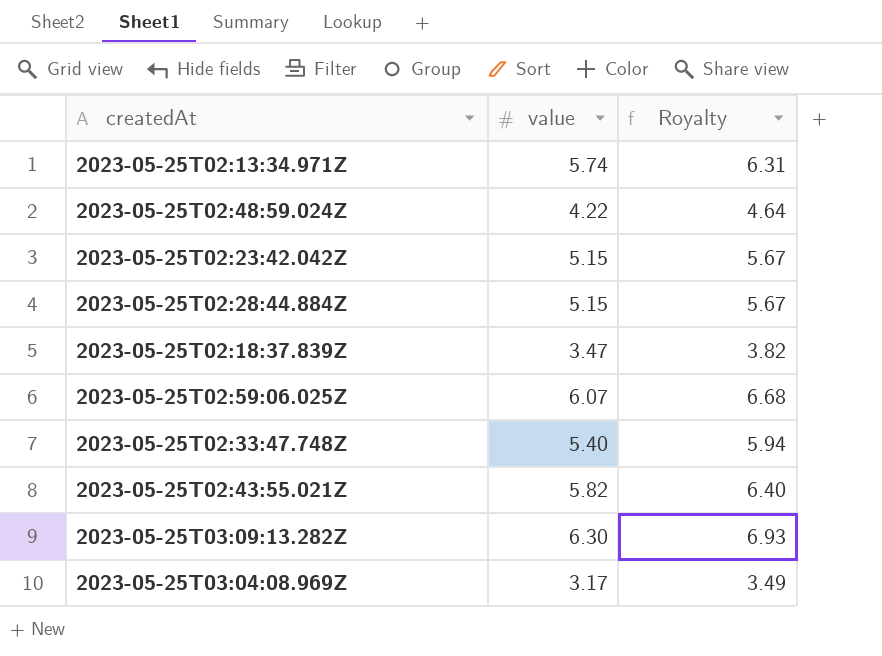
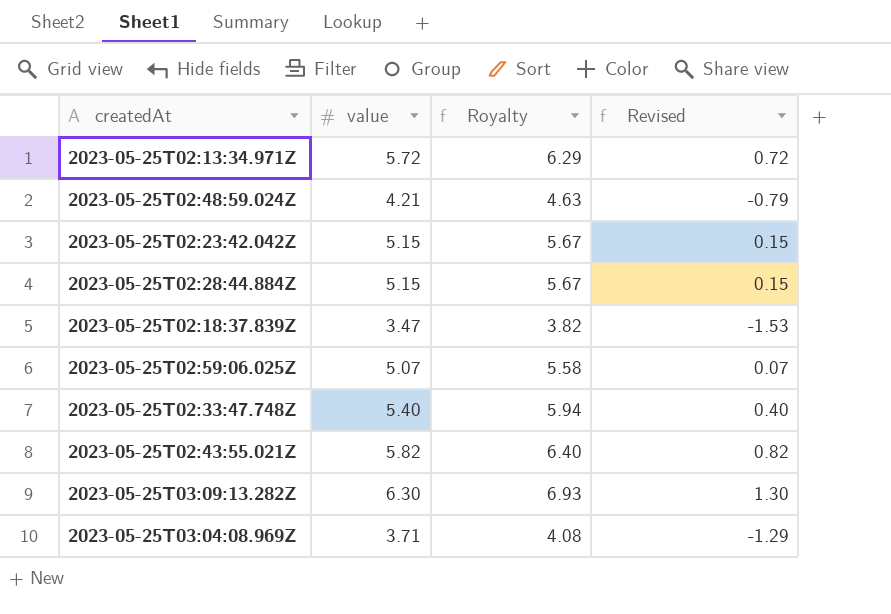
column Revised | formula: none -> [value] - 5
2023-05-25T02:13:34.971Z | value: 5.74 -> 5.72
2023-05-25T02:13:34.971Z | Royalty: 6.31 -> 6.29
2023-05-25T02:48:59.024Z | value: 4.22 -> 4.21
2023-05-25T02:48:59.024Z | Royalty: 4.64 -> 4.63
2023-05-25T02:59:06.025Z | value: 6.07 -> 5.07
2023-05-25T02:59:06.025Z | Royalty: 6.68 -> 5.58
2023-05-25T03:04:08.969Z | value: 3.17 -> 3.71
2023-05-25T03:04:08.969Z | Royalty: 3.49 -> 4.08

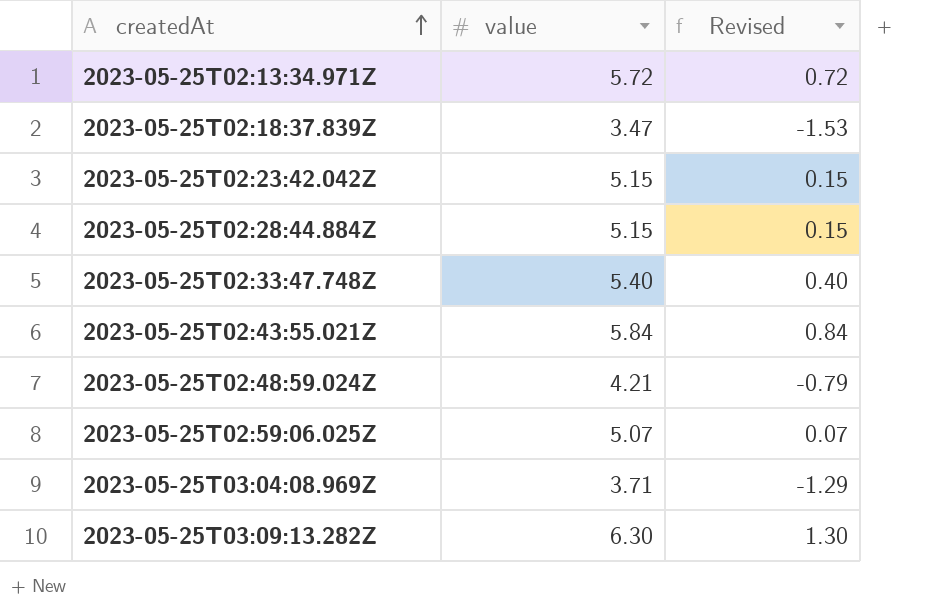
row order: none -> createdAt ascending
column Royalty | formula: [value] * 1.1 -> none
2023-05-25T02:43:55.021Z | value: 5.82 -> 5.84
2023-05-25T02:43:55.021Z | Revised: 0.82 -> 0.84

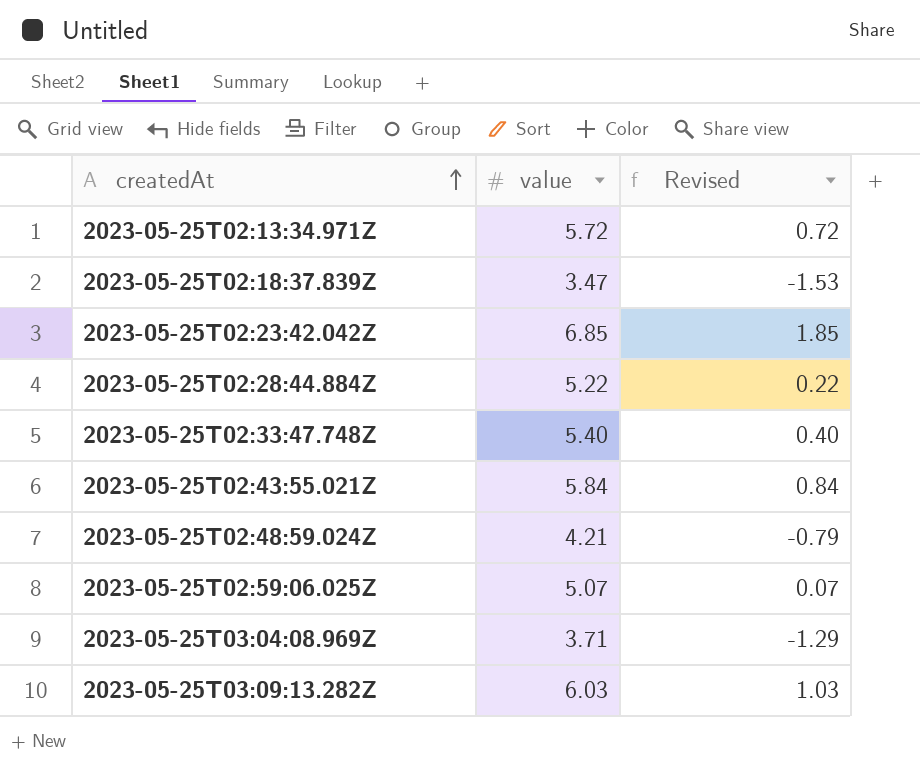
2023-05-25T02:23:42.042Z | value: 5.15 -> 6.85
2023-05-25T02:23:42.042Z | Revised: 0.15 -> 1.85
2023-05-25T02:28:44.884Z | value: 5.15 -> 5.22
2023-05-25T02:28:44.884Z | Revised: 0.15 -> 0.22
2023-05-25T03:09:13.282Z | value: 6.30 -> 6.03
2023-05-25T03:09:13.282Z | Revised: 1.30 -> 1.03

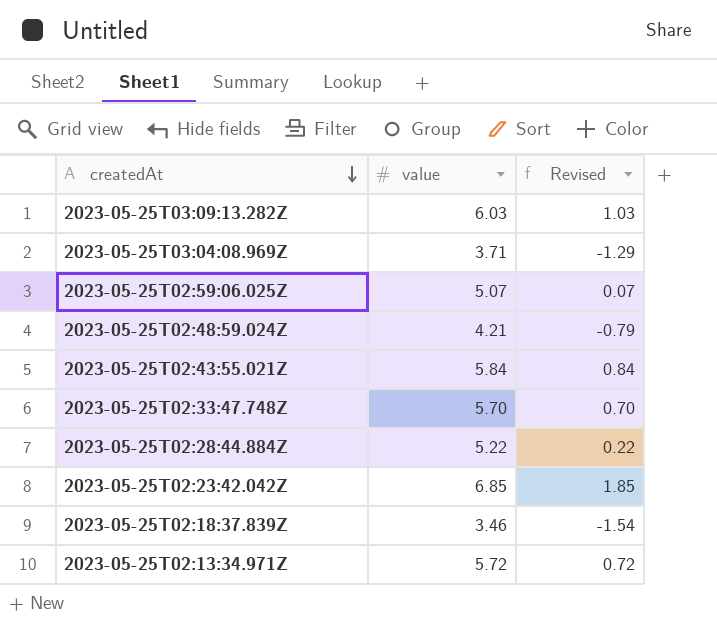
row order: createdAt ascending -> createdAt descending
2023-05-25T02:33:47.748Z | value: 5.40 -> 5.70
2023-05-25T02:33:47.748Z | Revised: 0.40 -> 0.70
2023-05-25T02:18:37.839Z | value: 3.47 -> 3.46
2023-05-25T02:18:37.839Z | Revised: -1.53 -> -1.54

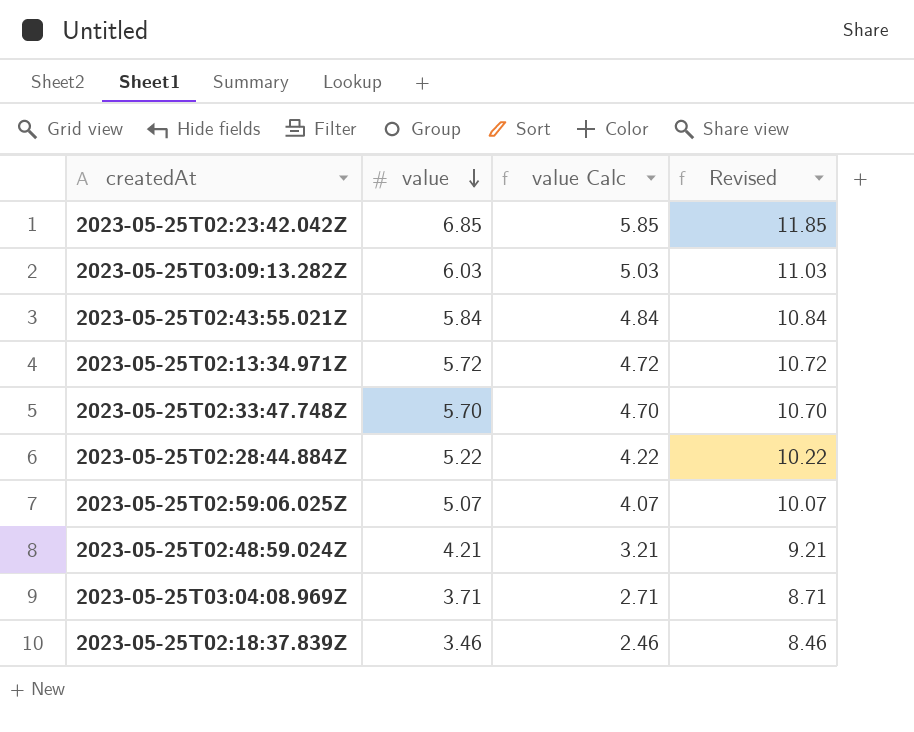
row order: createdAt descending -> value descending
column value Calc | formula: none -> [value] - 1
column Revised | formula: [value] - 5 -> [value] + 5

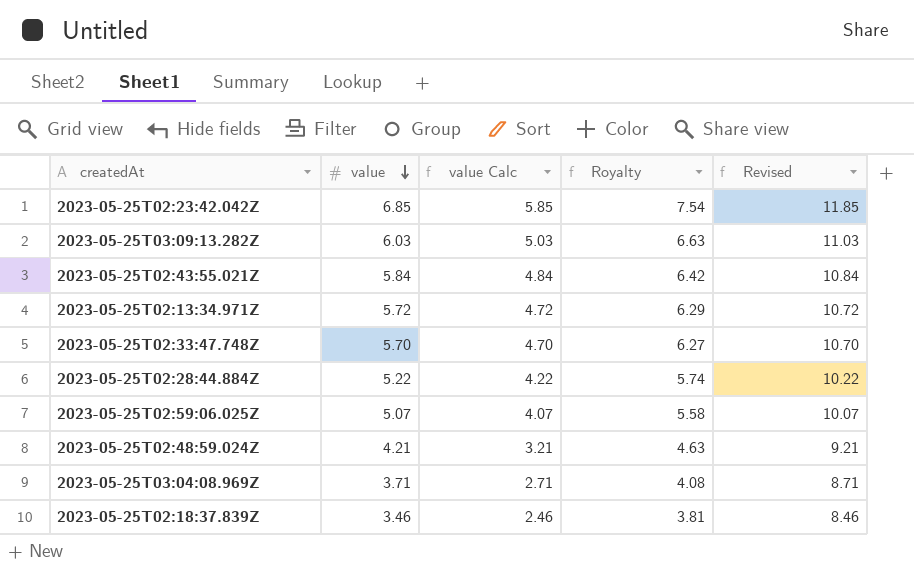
column Royalty | formula: none -> [value] * 1.1

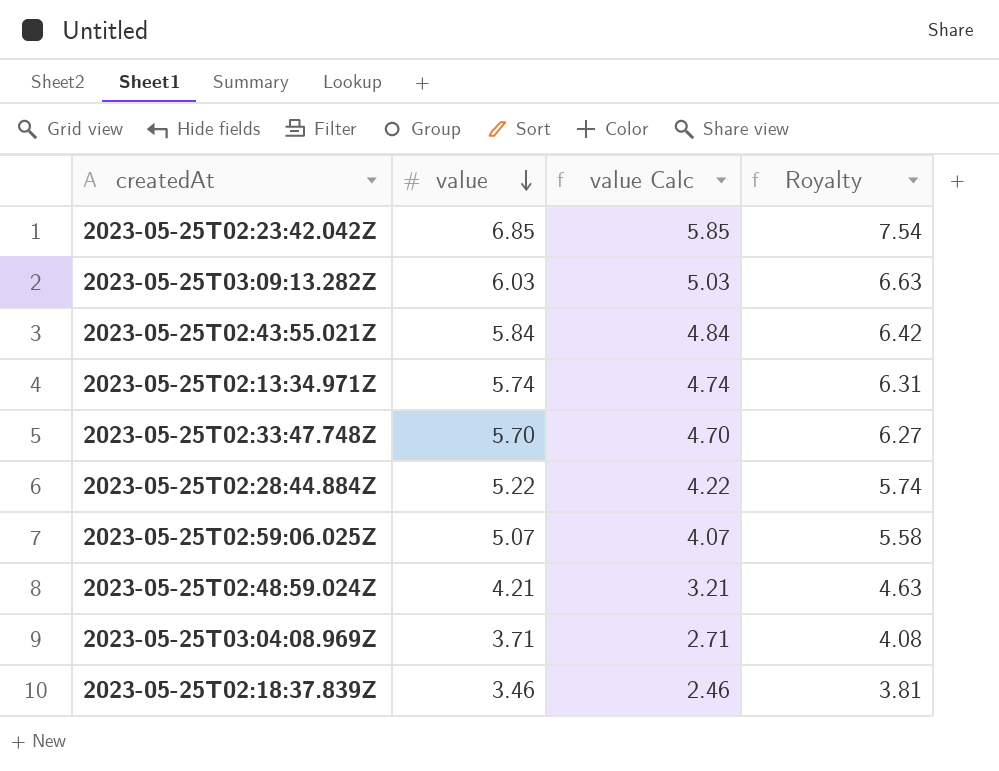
column Revised | formula: [value] + 5 -> none
2023-05-25T02:13:34.971Z | value: 5.72 -> 5.74
2023-05-25T02:13:34.971Z | value Calc: 4.72 -> 4.74
2023-05-25T02:13:34.971Z | Royalty: 6.29 -> 6.31

